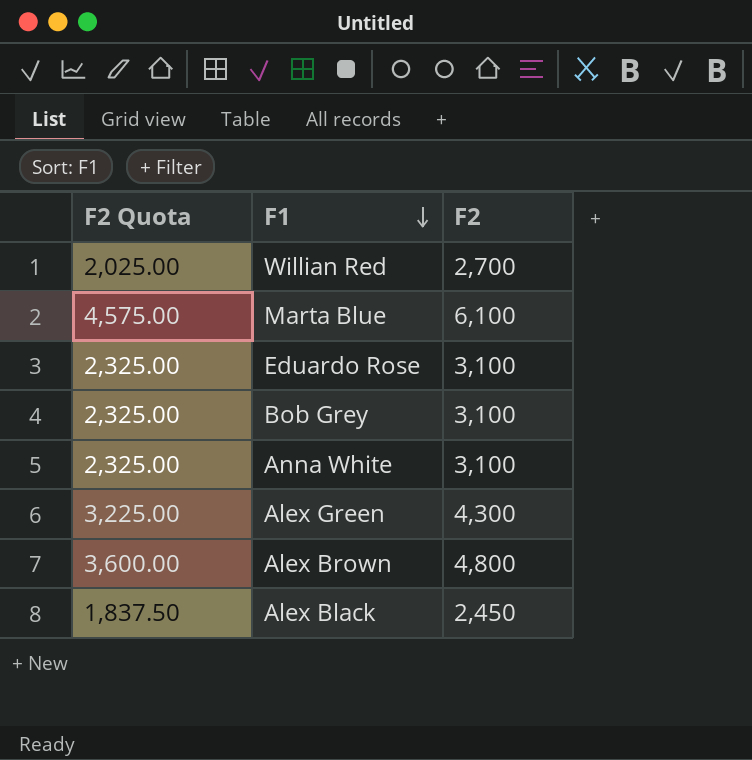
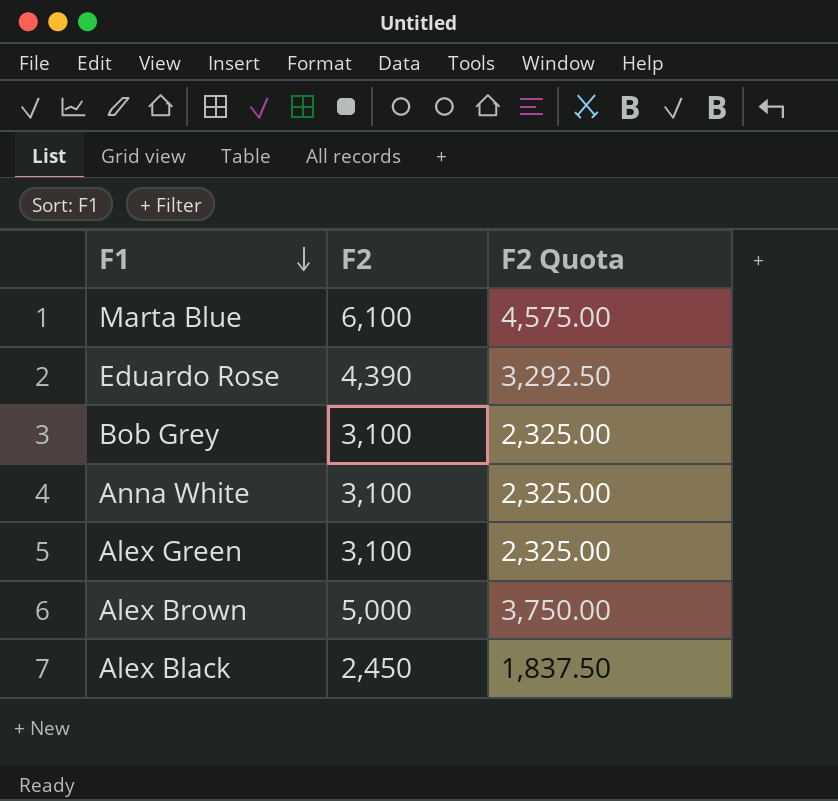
column F2 Quota | position: 1 -> 3
row Willian Red: 2,025.00 | 2,700 -> none
Eduardo Rose | F2: 3,100 -> 4,390
Eduardo Rose | F2 Quota: 2,325.00 -> 3,292.50
Alex Green | F2: 4,300 -> 3,100
Alex Green | F2 Quota: 3,225.00 -> 2,325.00
Alex Brown | F2: 4,800 -> 5,000
Alex Brown | F2 Quota: 3,600.00 -> 3,750.00

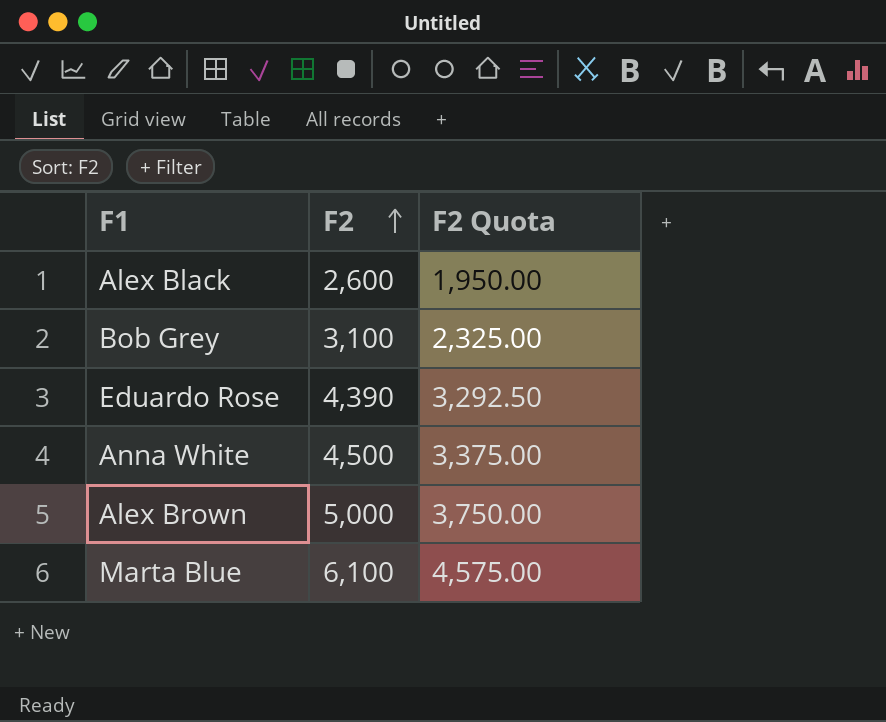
row order: F1 descending -> F2 ascending
row Alex Green: 3,100 | 2,325.00 -> none
Alex Black | F2: 2,450 -> 2,600
Alex Black | F2 Quota: 1,837.50 -> 1,950.00
Anna White | F2: 3,100 -> 4,500
Anna White | F2 Quota: 2,325.00 -> 3,375.00

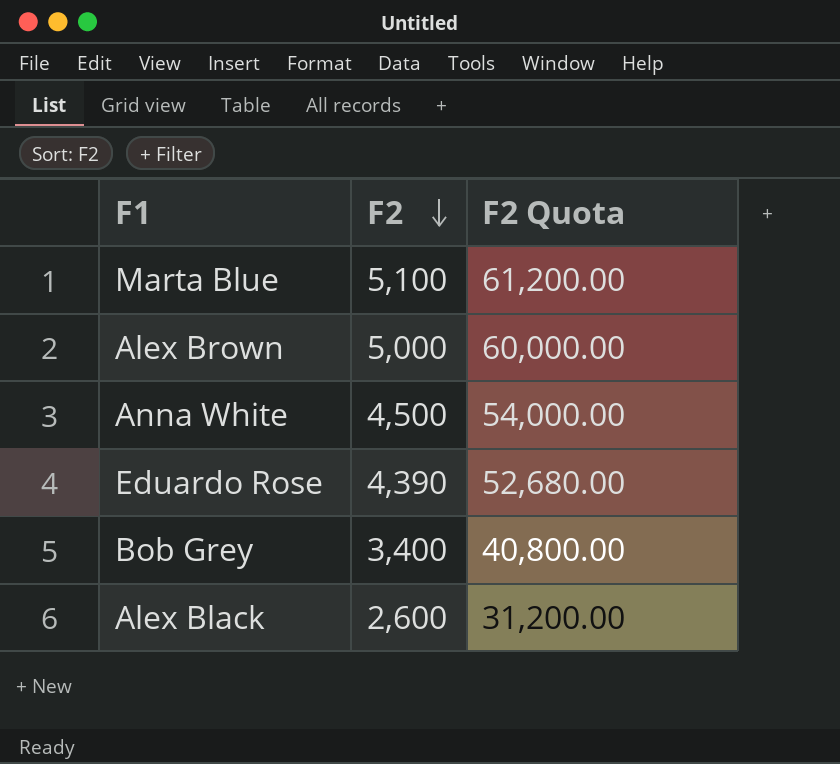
row order: F2 ascending -> F2 descending
column F2 Quota | formula: [F2] * 0.75 -> [F2] * 12
Marta Blue | F2: 6,100 -> 5,100
Bob Grey | F2: 3,100 -> 3,400

